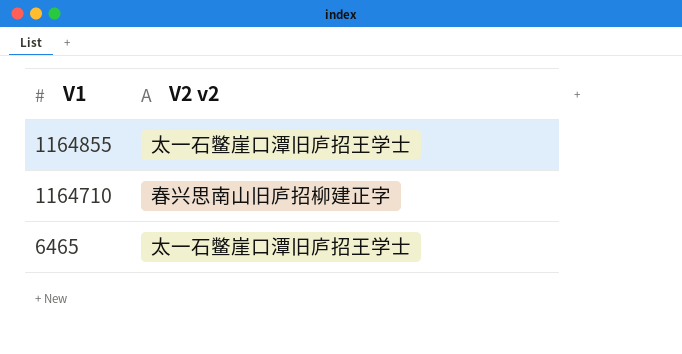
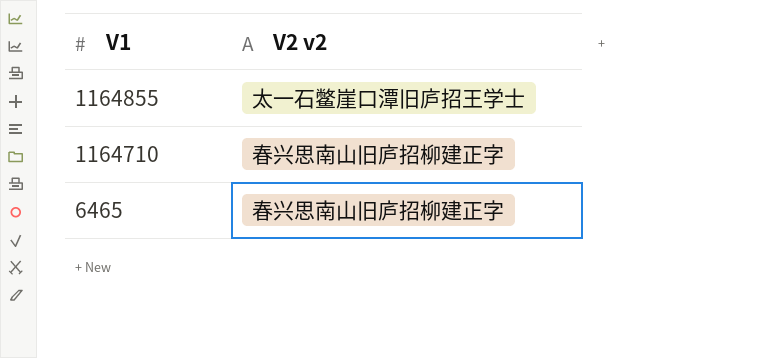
6465 | V2 v2: 太一石鳖崖口潭旧庐招王学士 -> 春兴思南山旧庐招柳建正字

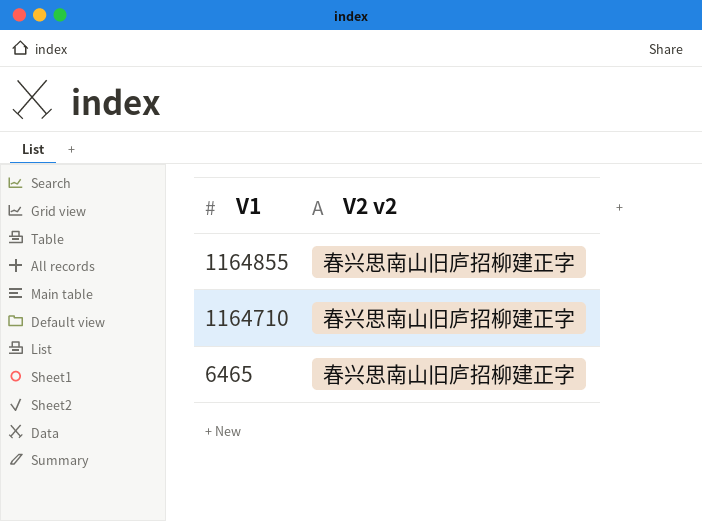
1164855 | V2 v2: 太一石鳖崖口潭旧庐招王学士 -> 春兴思南山旧庐招柳建正字

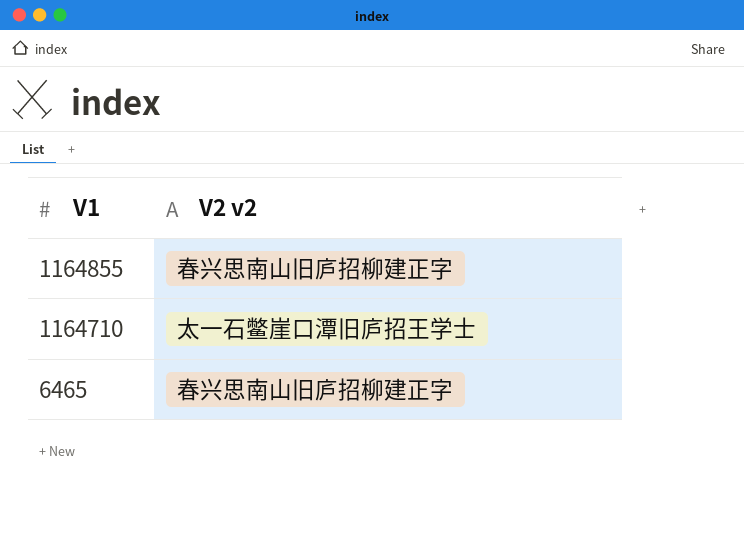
1164710 | V2 v2: 春兴思南山旧庐招柳建正字 -> 太一石鳖崖口潭旧庐招王学士

